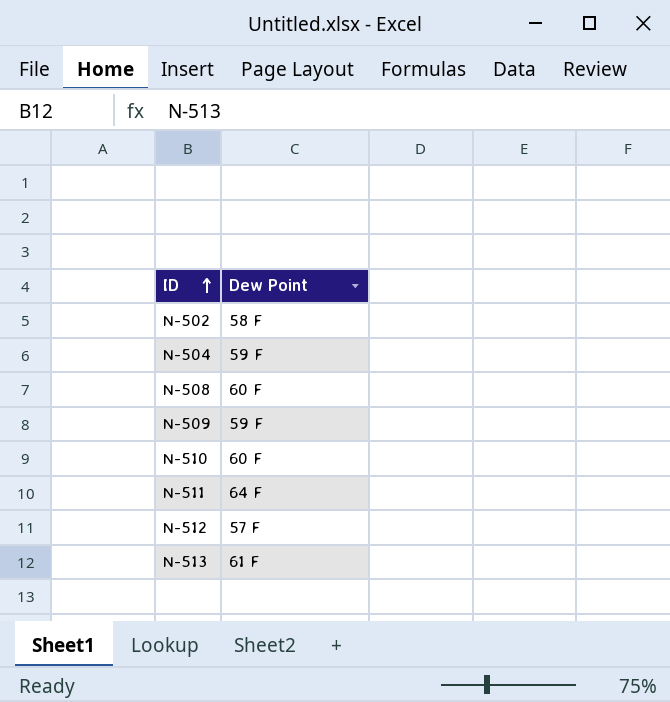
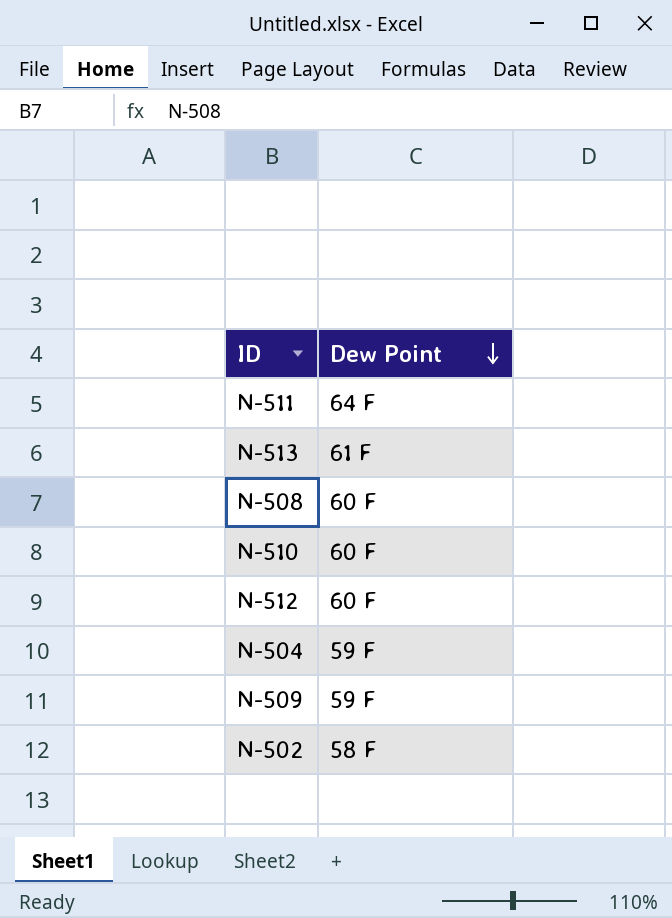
row order: ID ascending -> Dew Point descending
N-512 | Dew Point: 57 F -> 60 F

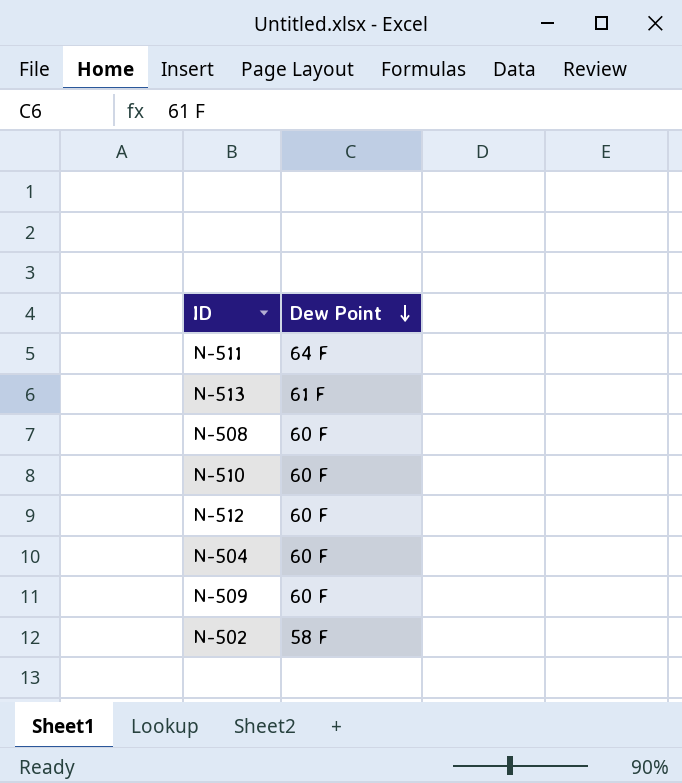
N-504 | Dew Point: 59 F -> 60 F
N-509 | Dew Point: 59 F -> 60 F

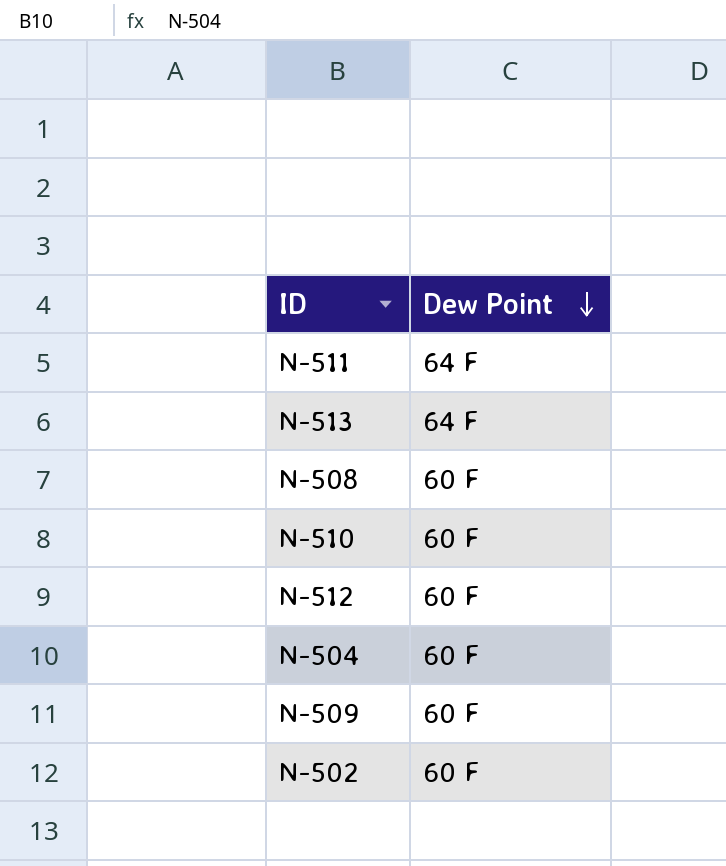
N-513 | Dew Point: 61 F -> 64 F
N-502 | Dew Point: 58 F -> 60 F

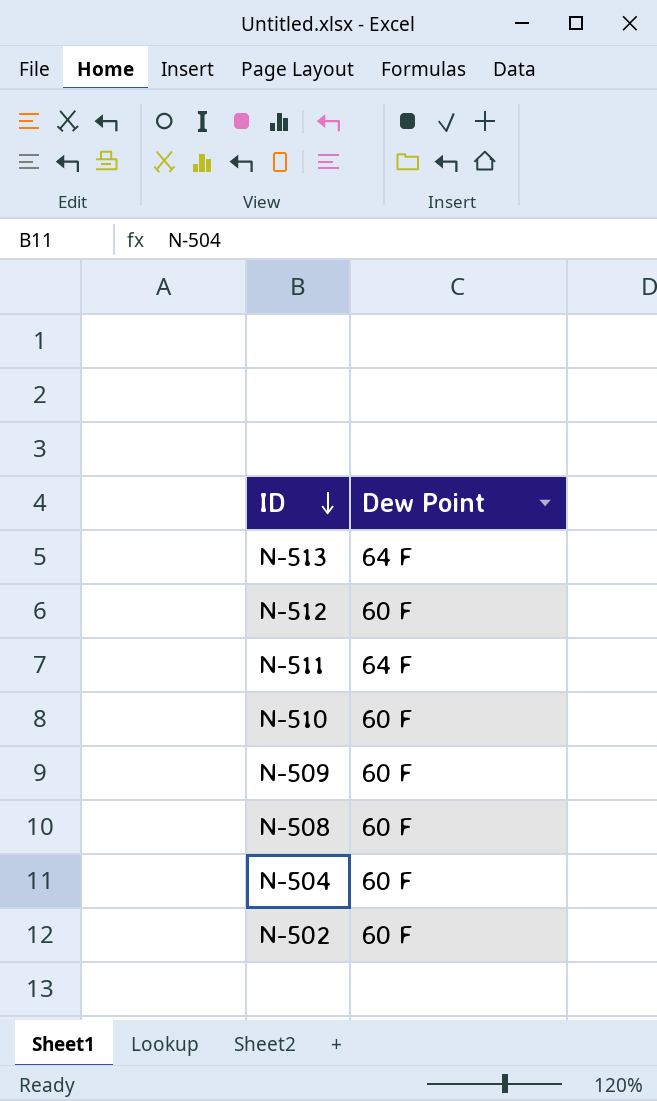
row order: Dew Point descending -> ID descending

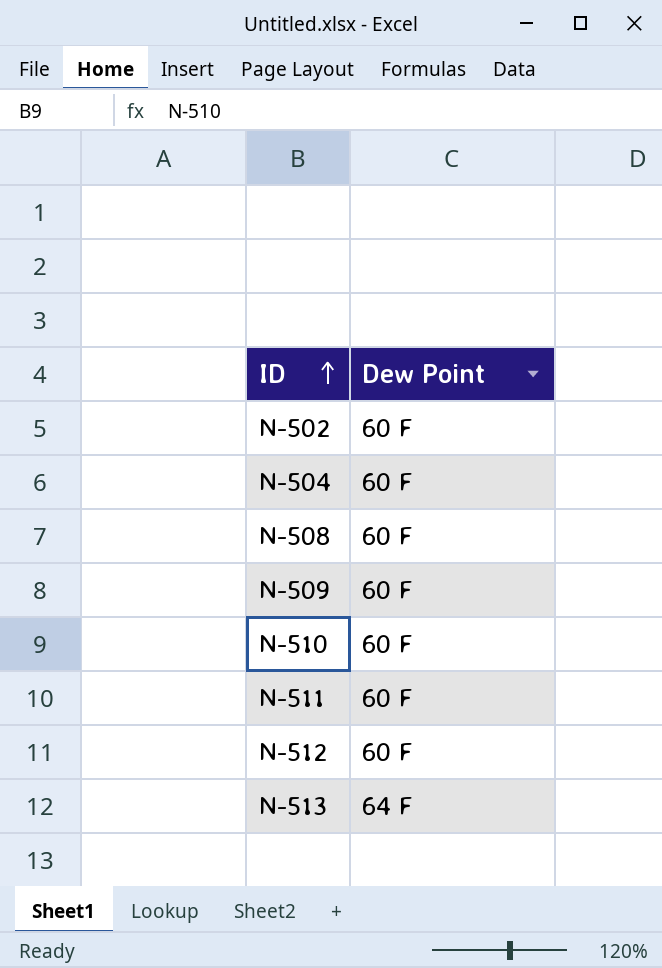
row order: ID descending -> ID ascending
N-511 | Dew Point: 64 F -> 60 F

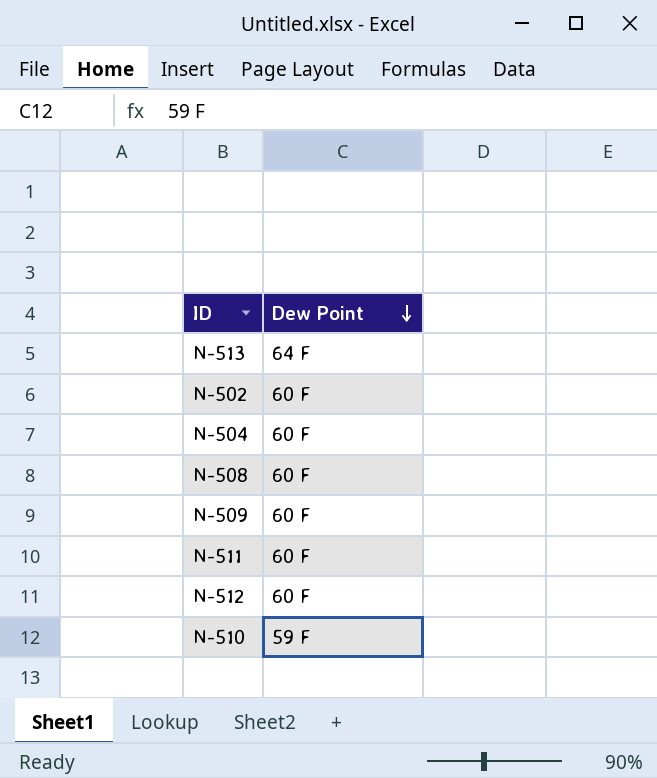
row order: ID ascending -> Dew Point descending
N-510 | Dew Point: 60 F -> 59 F

